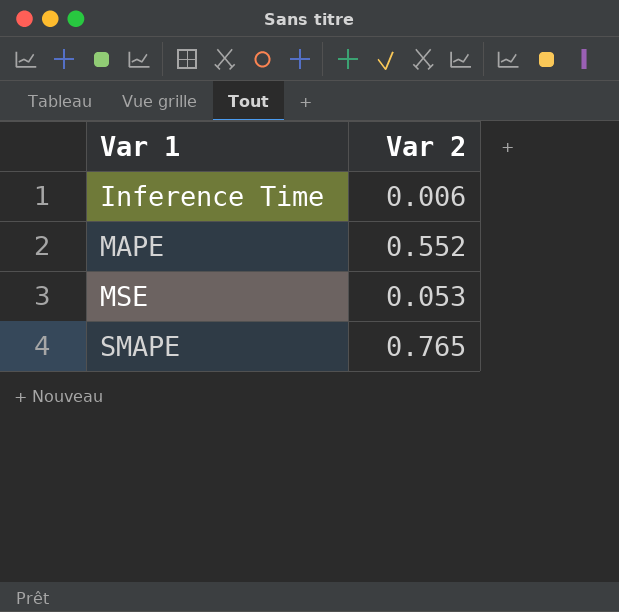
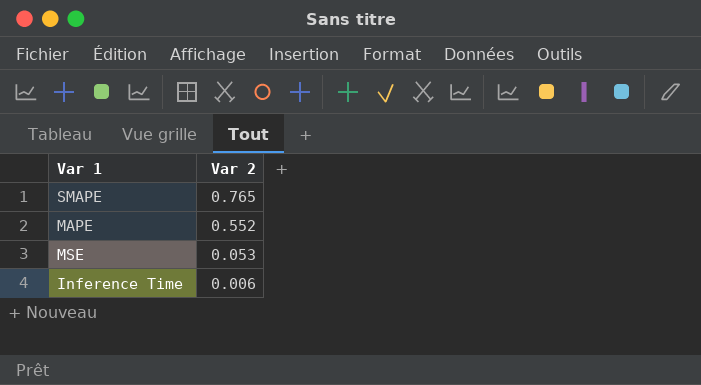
row order: Var 1 ascending -> Var 2 descending

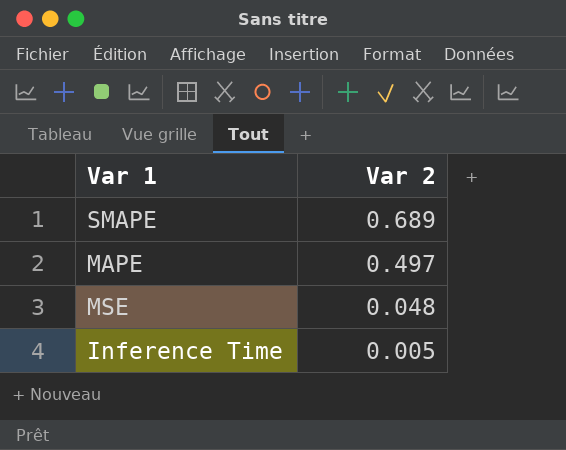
SMAPE | Var 2: 0.765 -> 0.689
MAPE | Var 2: 0.552 -> 0.497
MSE | Var 2: 0.053 -> 0.048
Inference Time | Var 2: 0.006 -> 0.005

